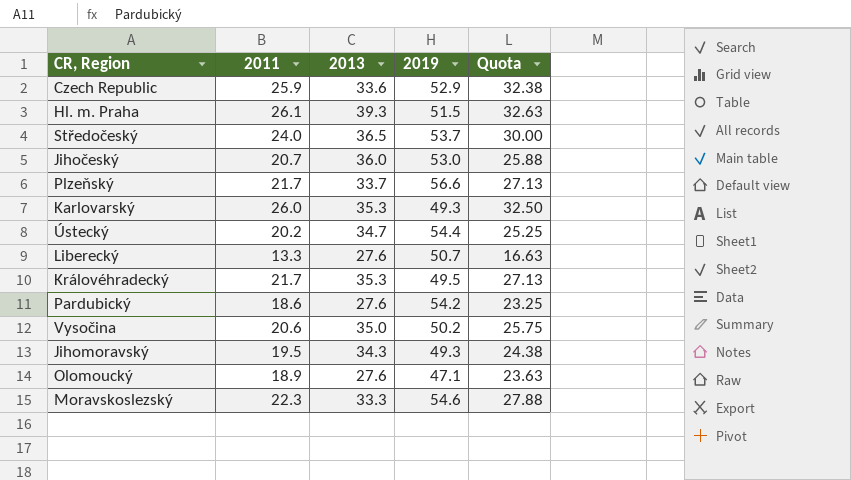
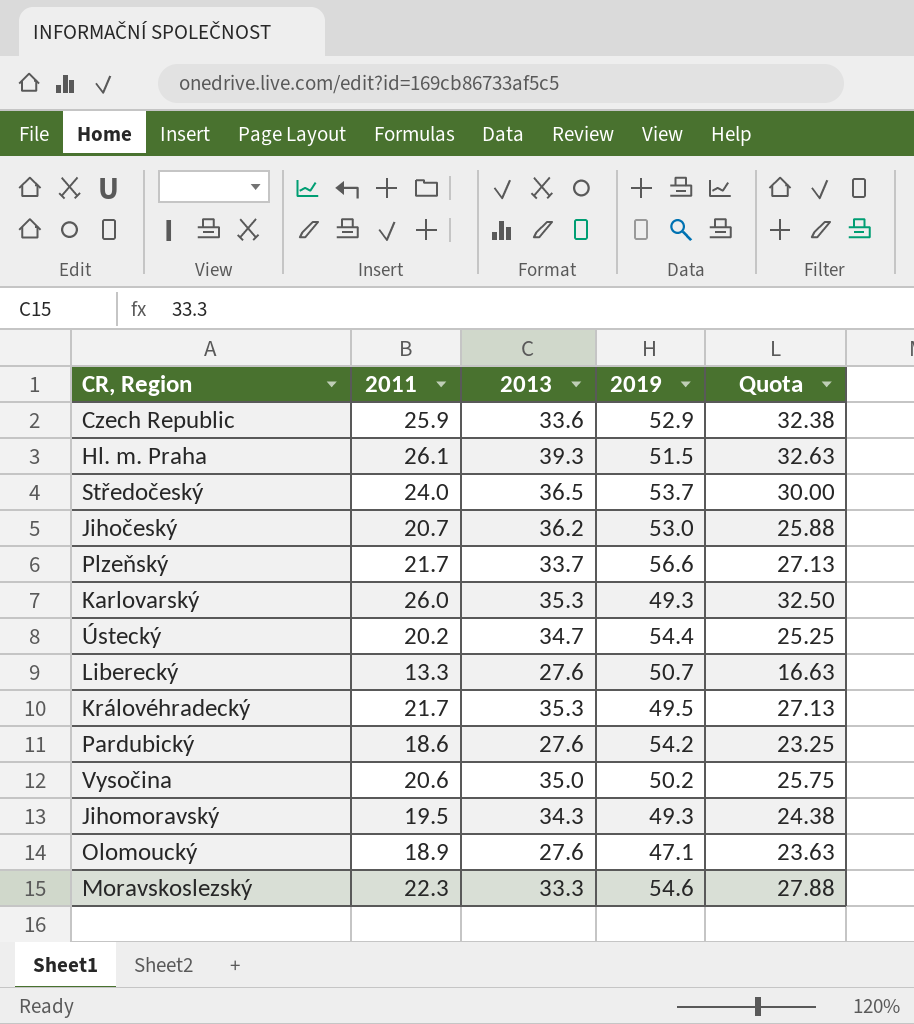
Jihočeský | 2013: 36.0 -> 36.2

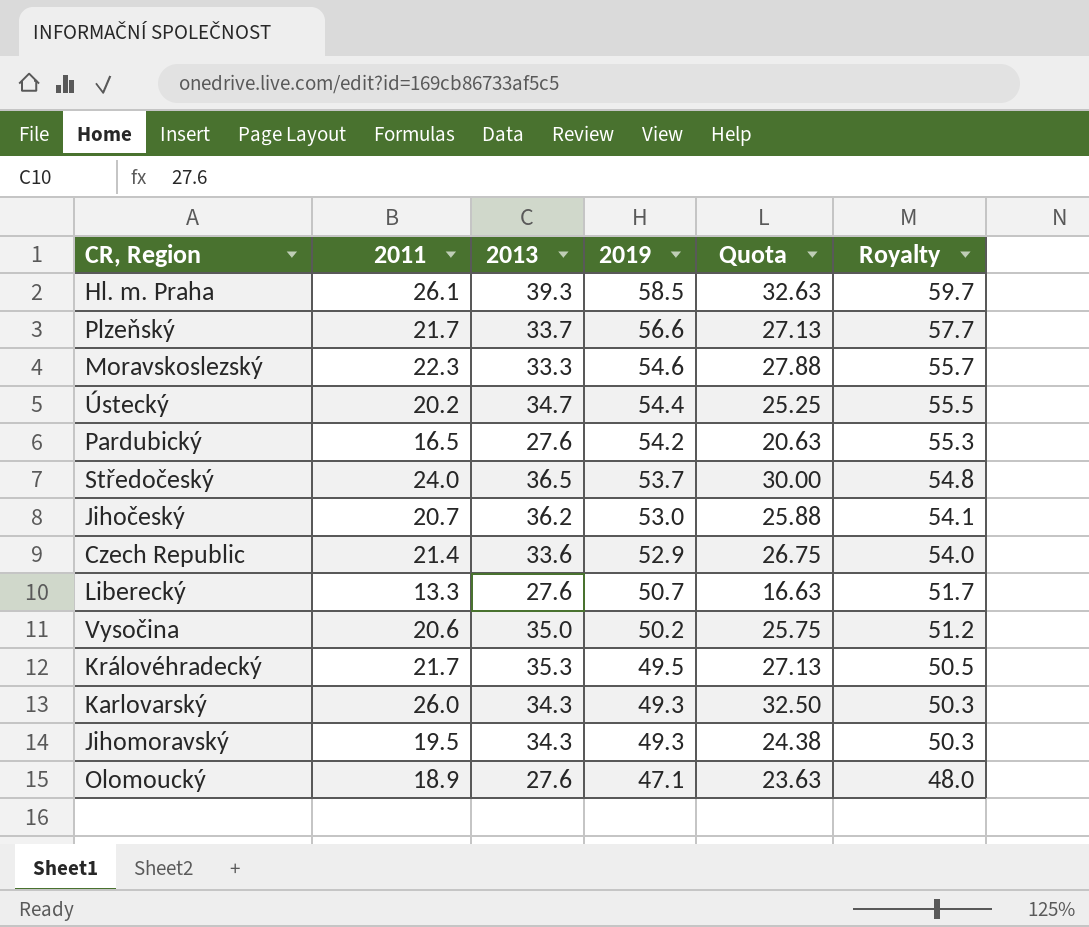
row order: none -> 2019 descending
column Royalty | formula: none -> [2019] * 1.02
Hl. m. Praha | 2019: 51.5 -> 58.5
Pardubický | 2011: 18.6 -> 16.5
Pardubický | Quota: 23.25 -> 20.63
Czech Republic | 2011: 25.9 -> 21.4
Czech Republic | Quota: 32.38 -> 26.75
Karlovarský | 2013: 35.3 -> 34.3

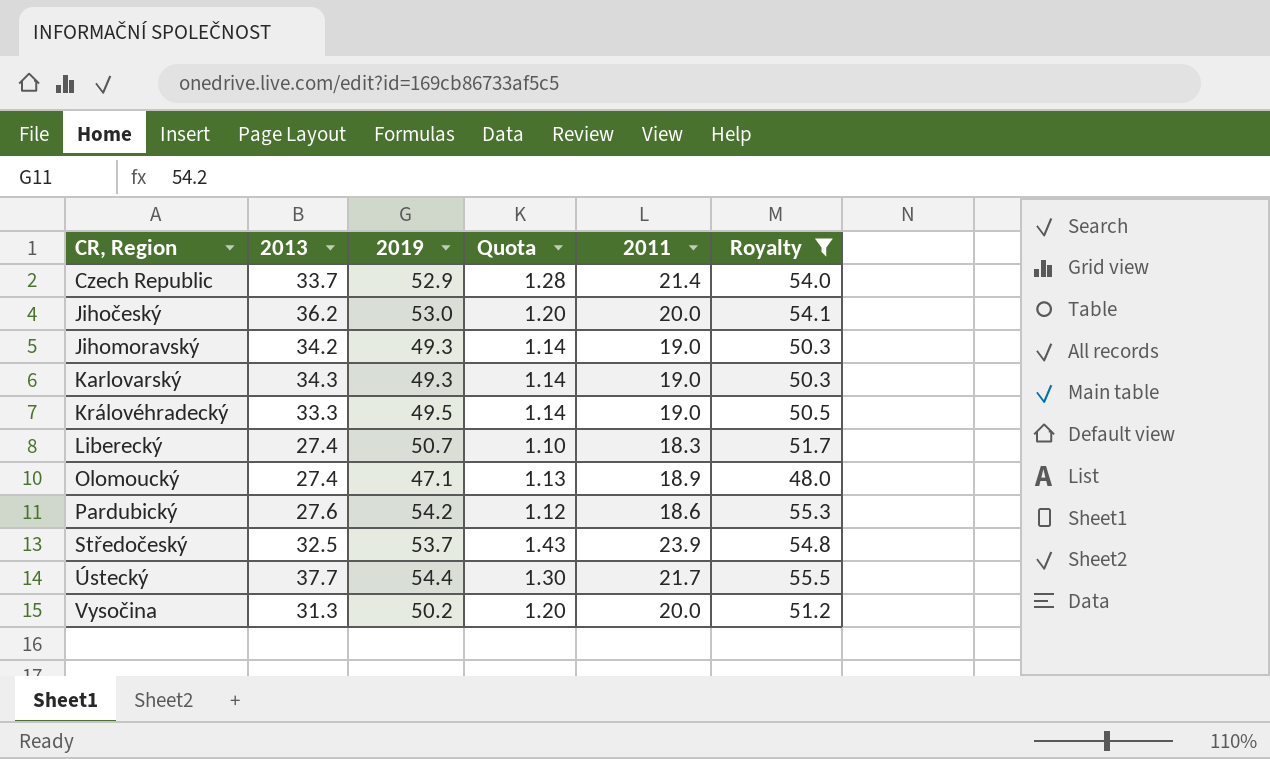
filter: none -> Royalty <= 55.5
row order: 2019 descending -> CR, Region ascending
column Quota | formula: [2011] * 1.25 -> [2011] * 0.06
column 2011 | position: 2 -> 5
Czech Republic | 2013: 33.6 -> 33.7
Jihočeský | 2011: 20.7 -> 20.0
Jihomoravský | 2013: 34.3 -> 34.2
Jihomoravský | 2011: 19.5 -> 19.0
Karlovarský | 2011: 26.0 -> 19.0
Královéhradecký | 2013: 35.3 -> 33.3
Královéhradecký | 2011: 21.7 -> 19.0
Liberecký | 2013: 27.6 -> 27.4
Liberecký | 2011: 13.3 -> 18.3
Olomoucký | 2013: 27.6 -> 27.4
Pardubický | 2011: 16.5 -> 18.6
Středočeský | 2013: 36.5 -> 32.5
Středočeský | 2011: 24.0 -> 23.9
Ústecký | 2013: 34.7 -> 37.7
Ústecký | 2011: 20.2 -> 21.7
Vysočina | 2013: 35.0 -> 31.3
Vysočina | 2011: 20.6 -> 20.0

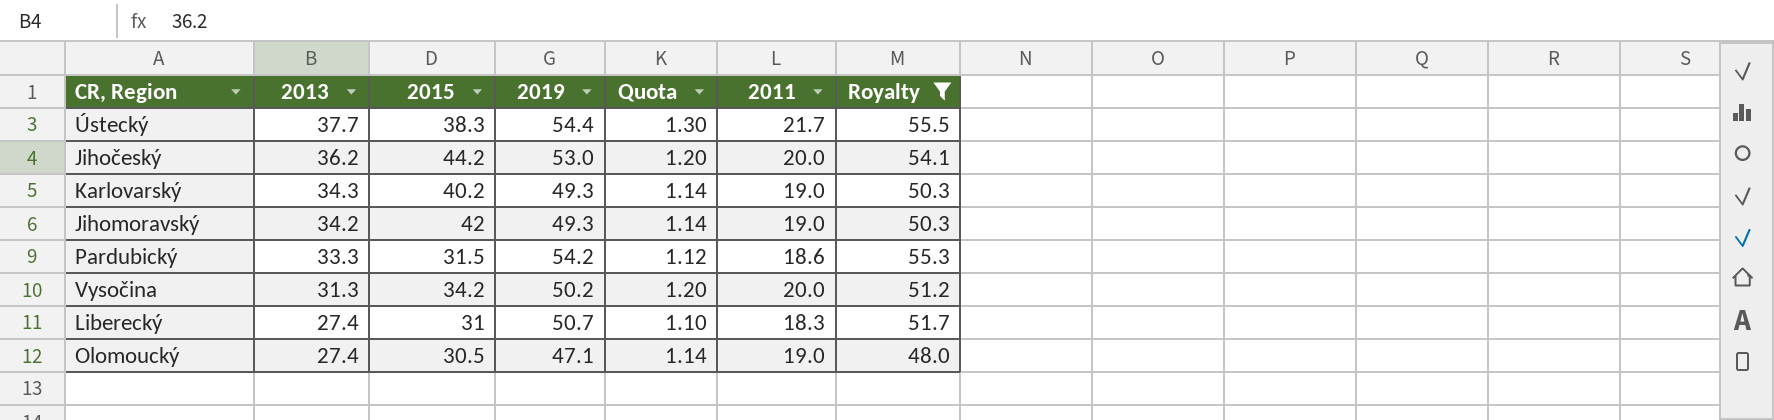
row order: CR, Region ascending -> 2013 descending
column 2015 | position: none -> 3
row Czech Republic: 33.7 | 52.9 | 1.28 | 21.4 | 54.0 -> none
row Královéhradecký: 33.3 | 49.5 | 1.14 | 19.0 | 50.5 -> none
row Středočeský: 32.5 | 53.7 | 1.43 | 23.9 | 54.8 -> none
Pardubický | 2013: 27.6 -> 33.3
Olomoucký | Quota: 1.13 -> 1.14
Olomoucký | 2011: 18.9 -> 19.0

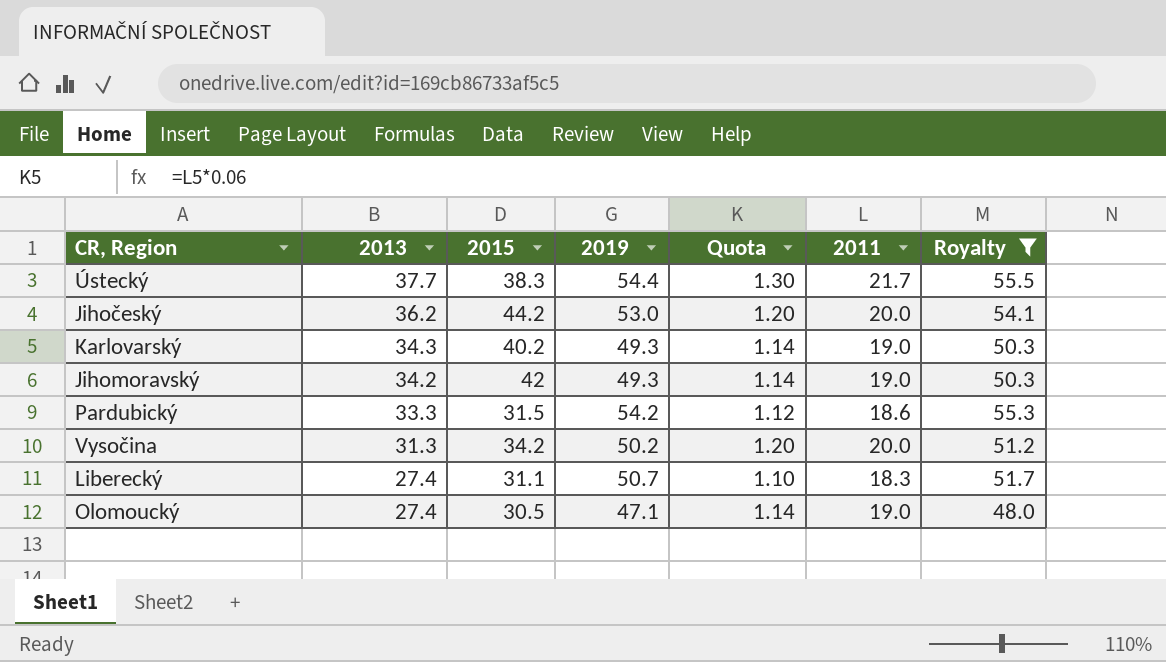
Liberecký | 2015: 31 -> 31.1

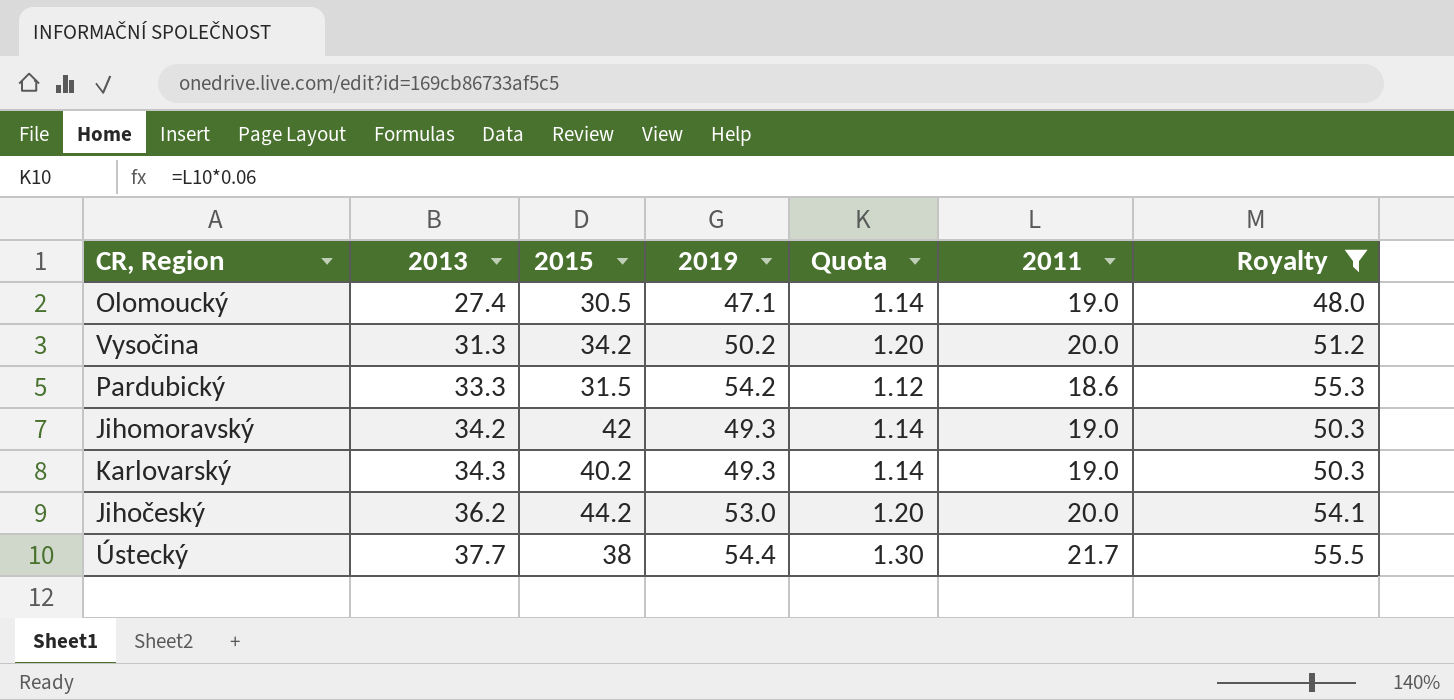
row order: 2013 descending -> 2013 ascending
row Liberecký: 27.4 | 31.1 | 50.7 | 1.10 | 18.3 | 51.7 -> none
Ústecký | 2015: 38.3 -> 38

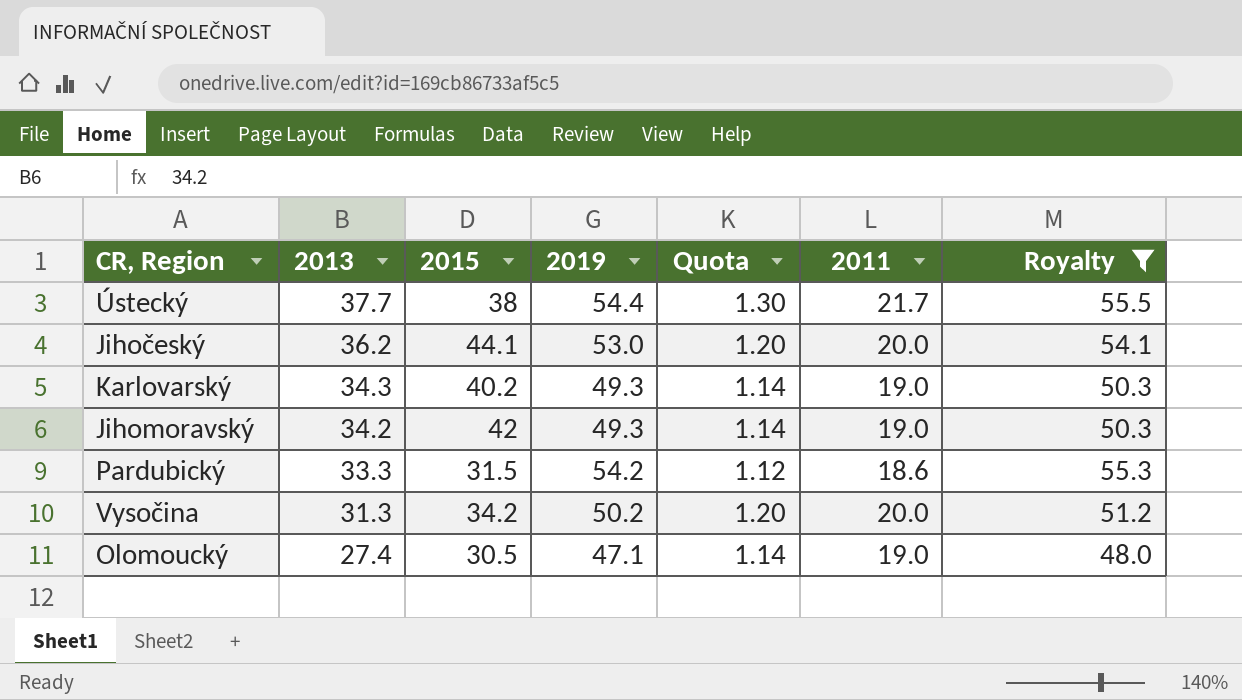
row order: 2013 ascending -> 2013 descending
Jihočeský | 2015: 44.2 -> 44.1

